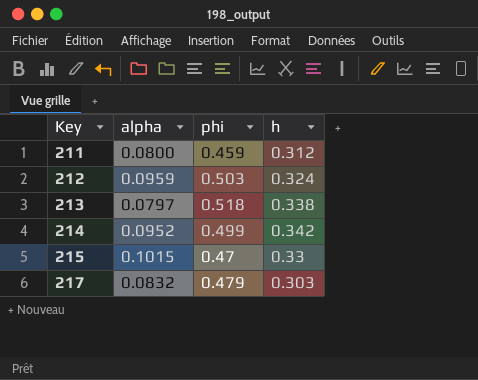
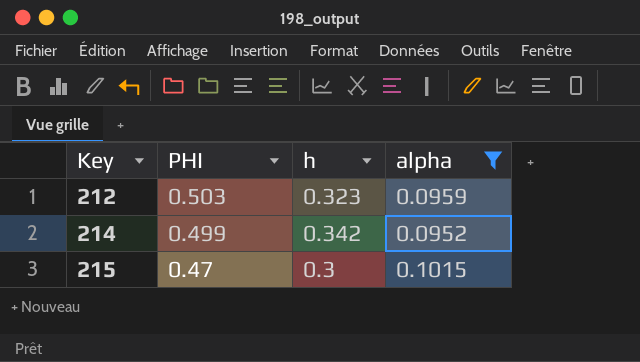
filter: none -> alpha >= 0.0952
column name: phi -> PHI
column alpha | position: 2 -> 4
212 | h: 0.324 -> 0.323
215 | h: 0.33 -> 0.3

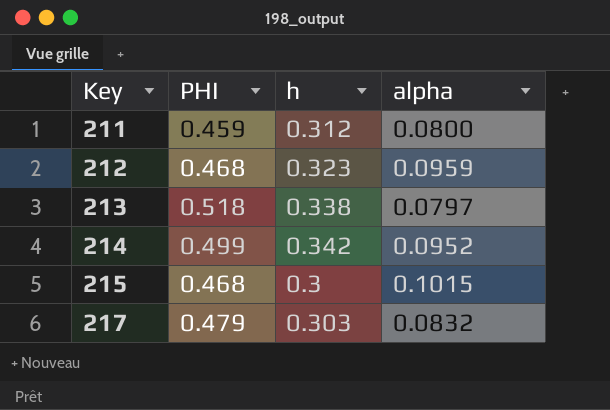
filter: alpha >= 0.0952 -> none
212 | PHI: 0.503 -> 0.468
215 | PHI: 0.47 -> 0.468

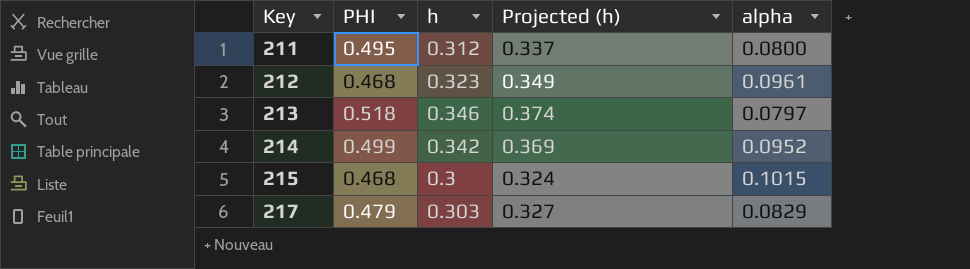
column Projected (h) | formula: none -> [h] * 1.08
211 | PHI: 0.459 -> 0.495
212 | alpha: 0.0959 -> 0.0961
213 | h: 0.338 -> 0.346
217 | alpha: 0.0832 -> 0.0829

